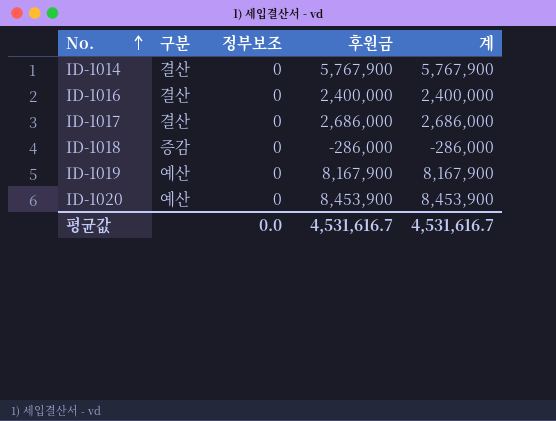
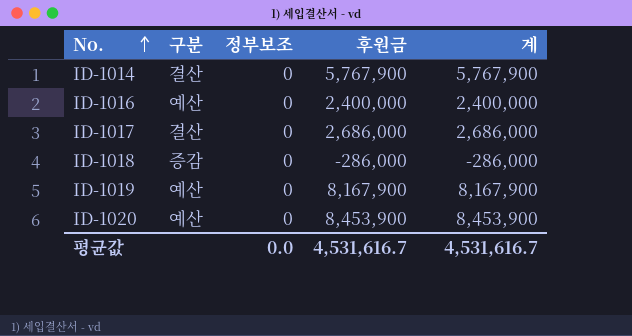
ID-1016 | 구분: 결산 -> 예산

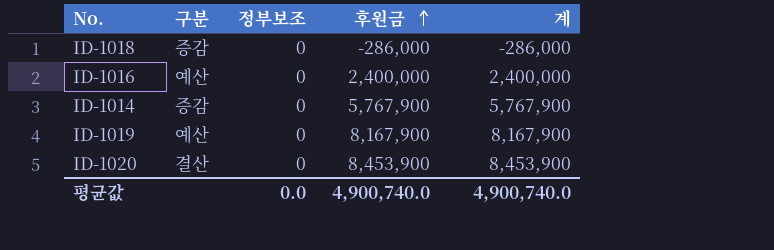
row order: No. ascending -> 후원금 ascending
row ID-1017: 결산 | 0 | 2,686,000 | 2,686,000 -> none
ID-1014 | 구분: 결산 -> 증감
ID-1020 | 구분: 예산 -> 결산
평균값 | 후원금: 4,531,616.7 -> 4,900,740.0
평균값 | 계: 4,531,616.7 -> 4,900,740.0

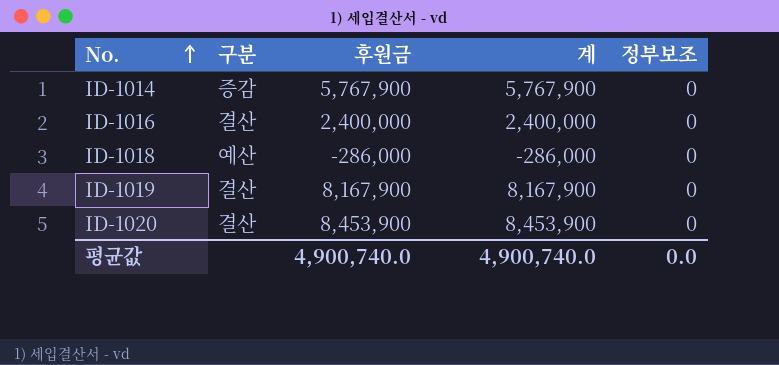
row order: 후원금 ascending -> No. ascending
column 정부보조 | position: 3 -> 5
ID-1016 | 구분: 예산 -> 결산
ID-1018 | 구분: 증감 -> 예산
ID-1019 | 구분: 예산 -> 결산

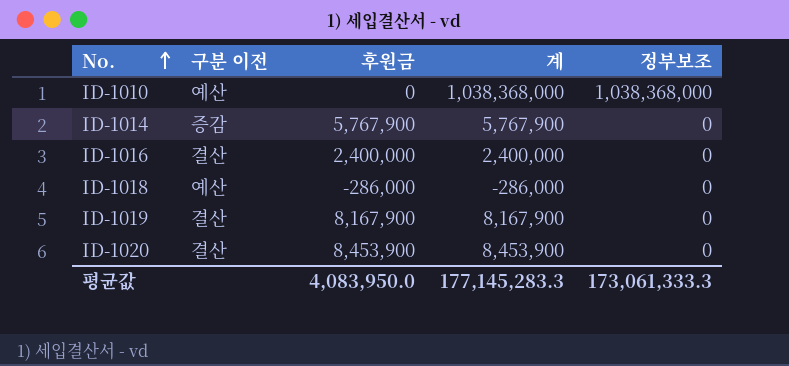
column name: 구분 -> 구분 이전
row ID-1010: none -> 예산 | 0 | 1,038,368,000 | 1,038,368,000
평균값 | 후원금: 4,900,740.0 -> 4,083,950.0
평균값 | 계: 4,900,740.0 -> 177,145,283.3
평균값 | 정부보조: 0.0 -> 173,061,333.3

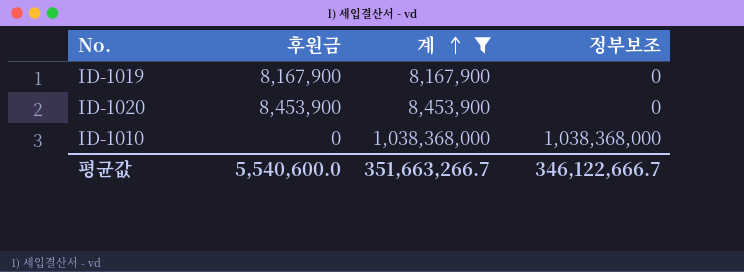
filter: none -> 계 >= 8,167,900
row order: No. ascending -> 계 ascending
column 구분 이전 | position: 2 -> none
평균값 | 후원금: 4,083,950.0 -> 5,540,600.0
평균값 | 계: 177,145,283.3 -> 351,663,266.7
평균값 | 정부보조: 173,061,333.3 -> 346,122,666.7

